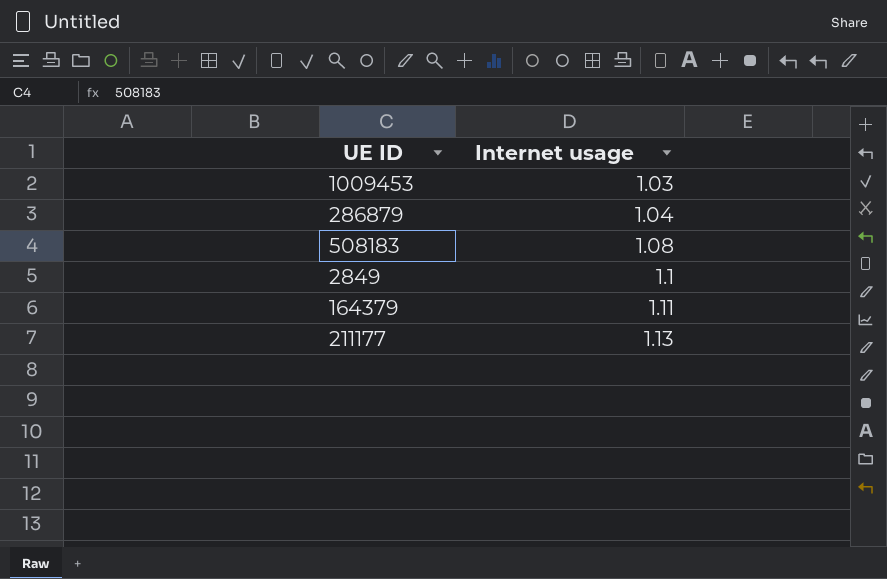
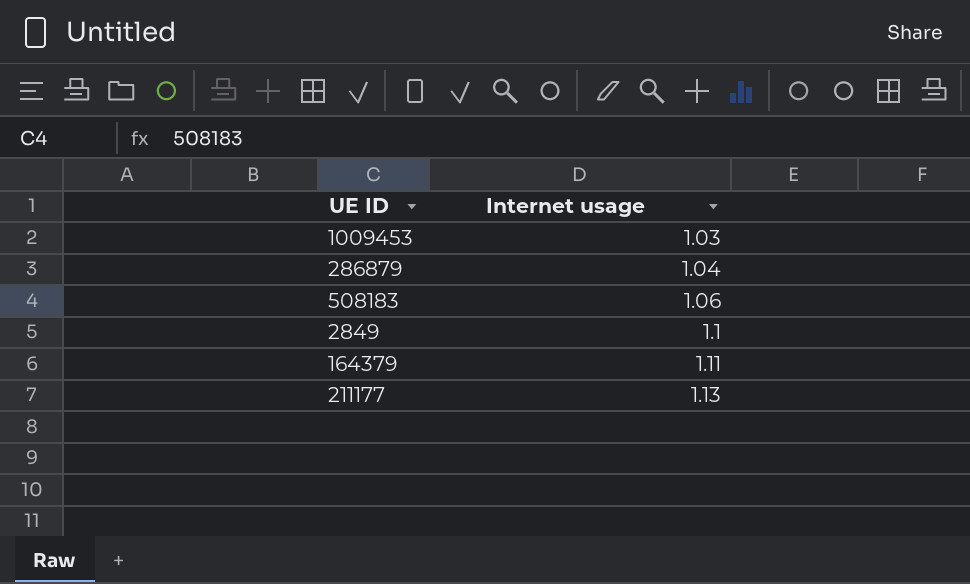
508183 | Internet usage: 1.08 -> 1.06

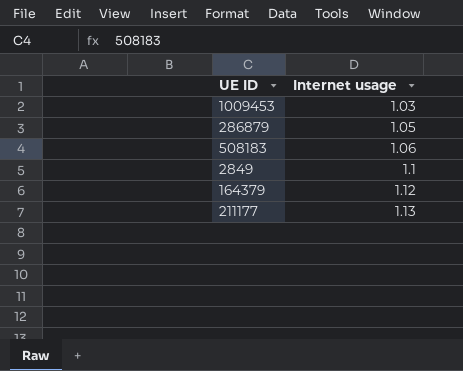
286879 | Internet usage: 1.04 -> 1.05
164379 | Internet usage: 1.11 -> 1.12

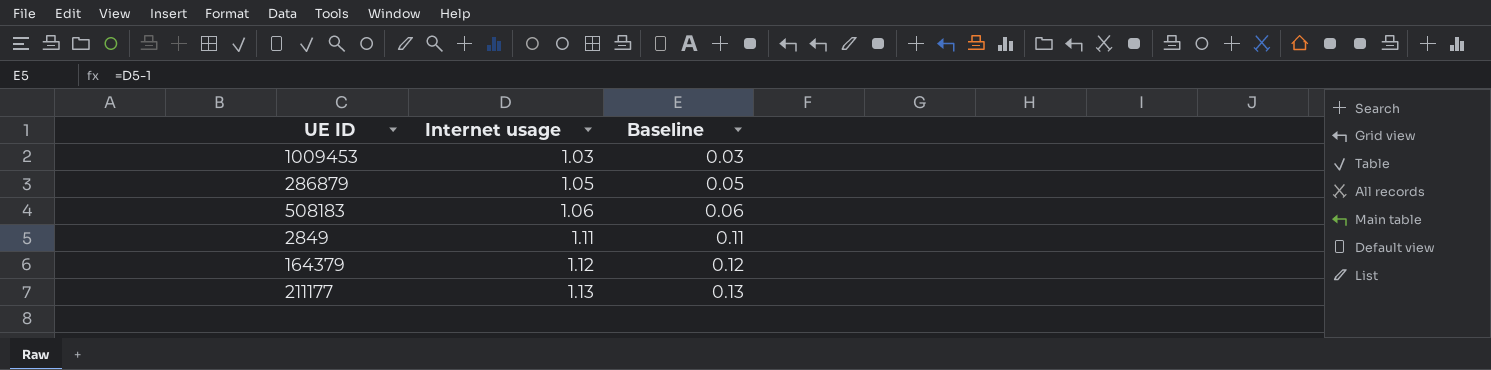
column Baseline | formula: none -> [Internet usage] - 1
2849 | Internet usage: 1.1 -> 1.11

